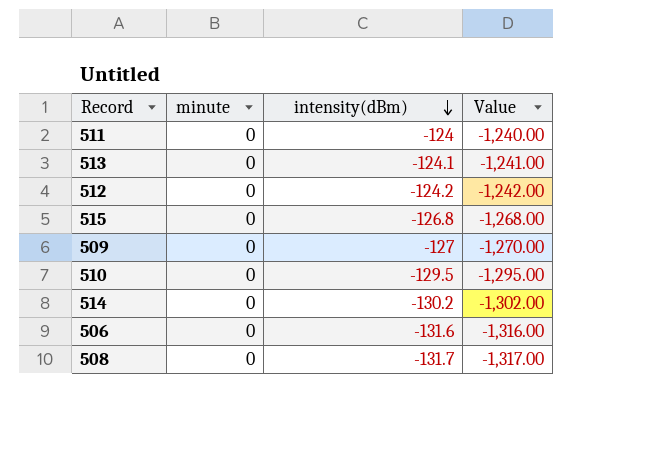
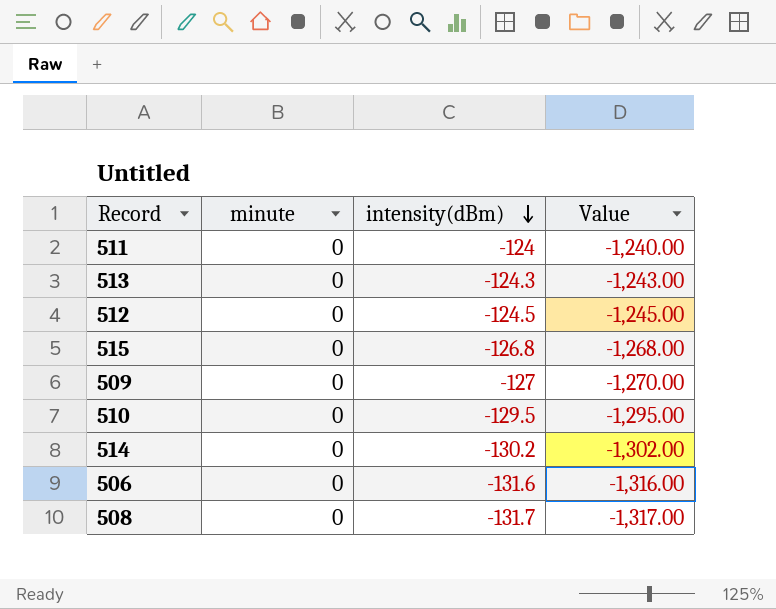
513 | intensity(dBm): -124.1 -> -124.3
513 | Value: -1,241.00 -> -1,243.00
512 | intensity(dBm): -124.2 -> -124.5
512 | Value: -1,242.00 -> -1,245.00

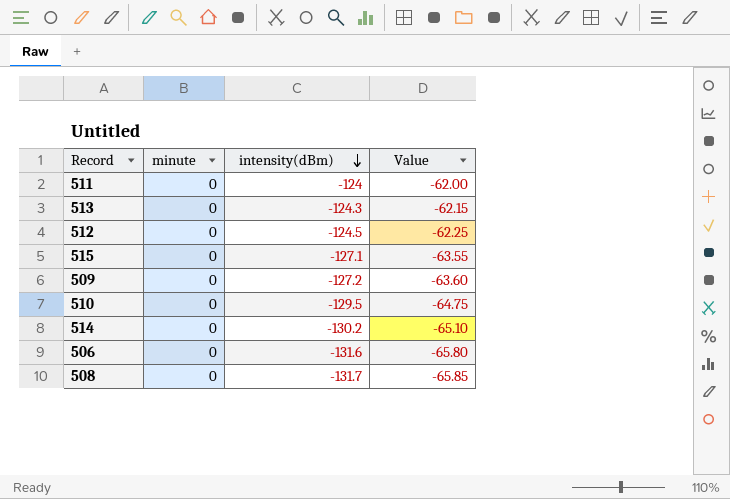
column Value | formula: [intensity(dBm)] * 10 -> [intensity(dBm)] * 0.5
515 | intensity(dBm): -126.8 -> -127.1
509 | intensity(dBm): -127 -> -127.2

